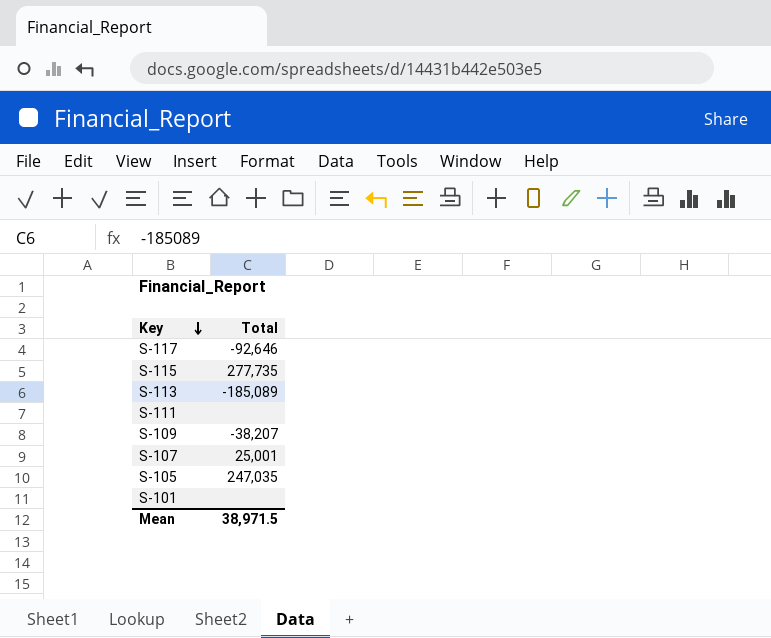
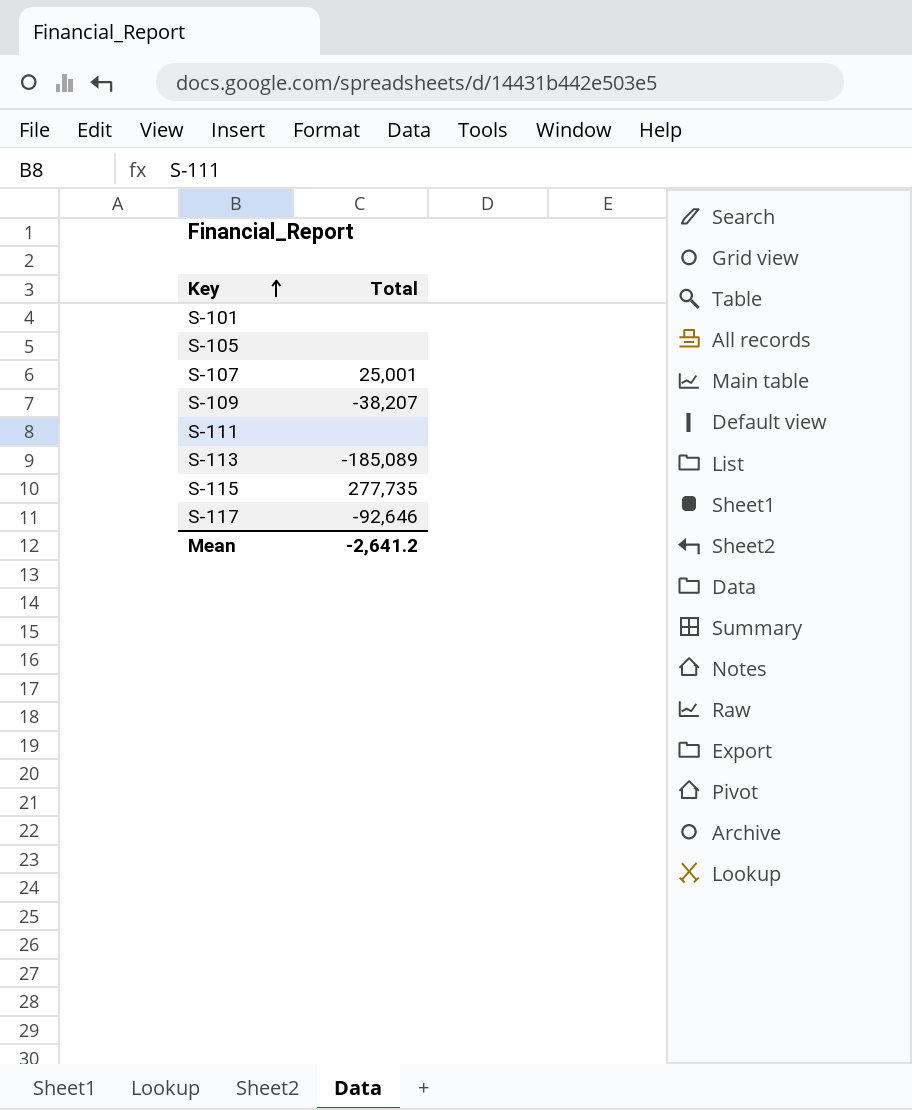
row order: Key descending -> Key ascending
S-105 | Total: 247,035 -> none
Mean | Total: 38,971.5 -> -2,641.2

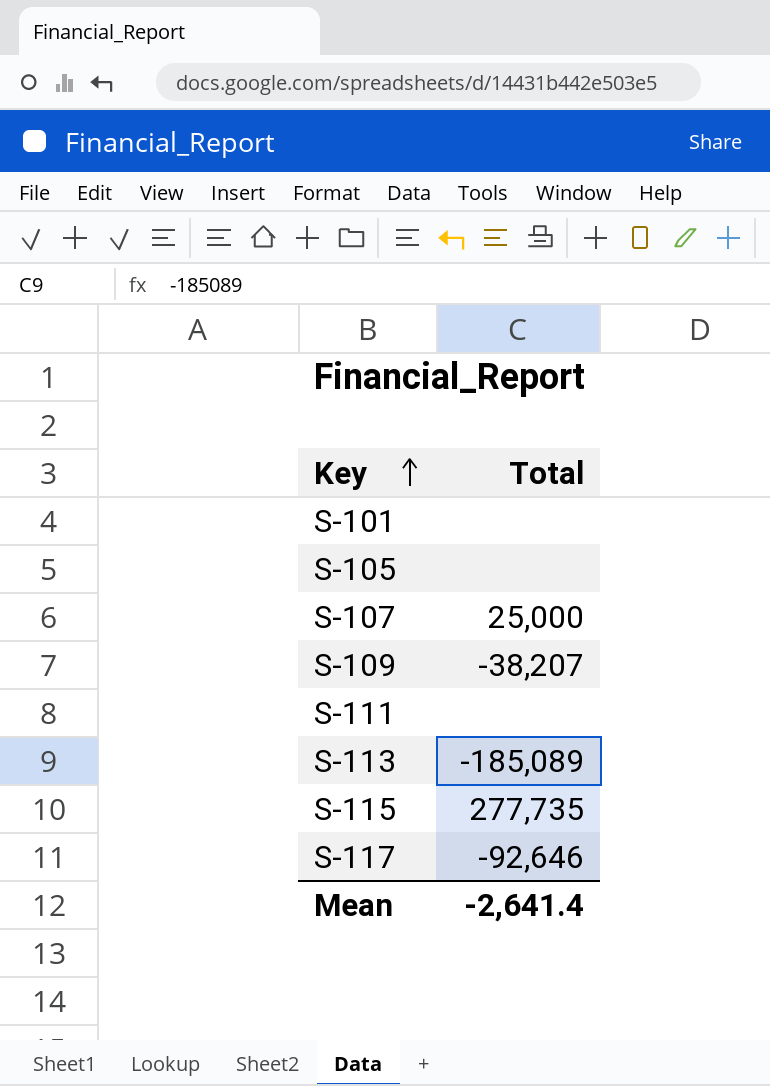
S-107 | Total: 25,001 -> 25,000
Mean | Total: -2,641.2 -> -2,641.4

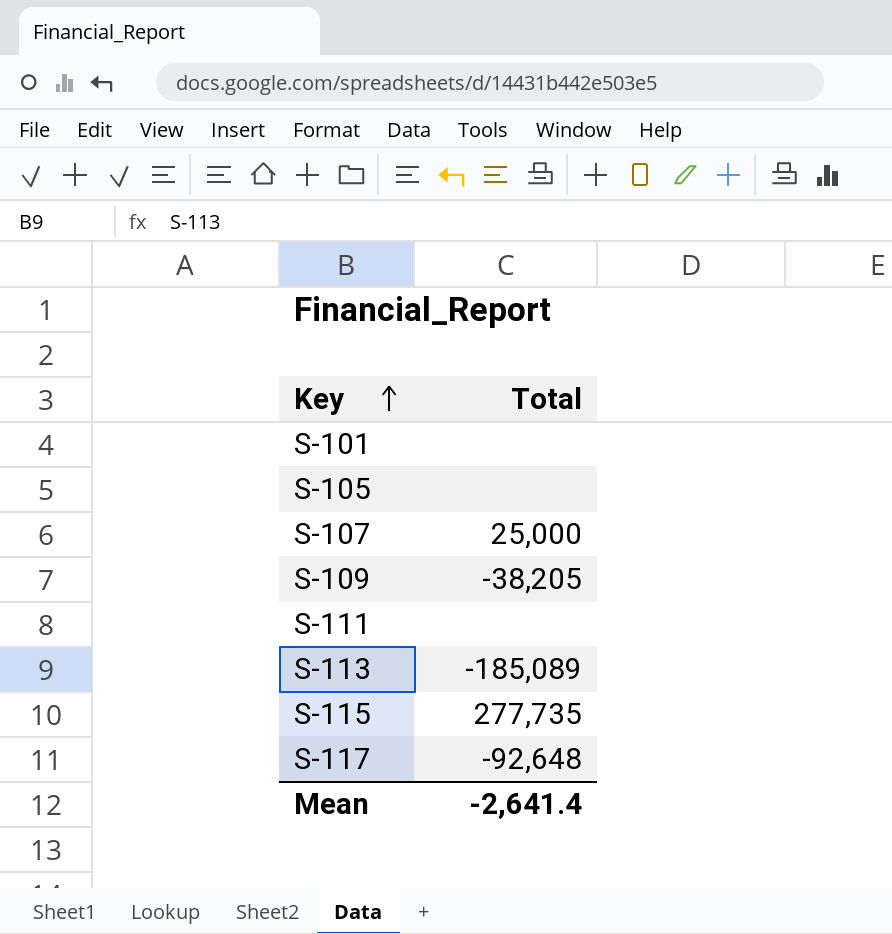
S-109 | Total: -38,207 -> -38,205
S-117 | Total: -92,646 -> -92,648

